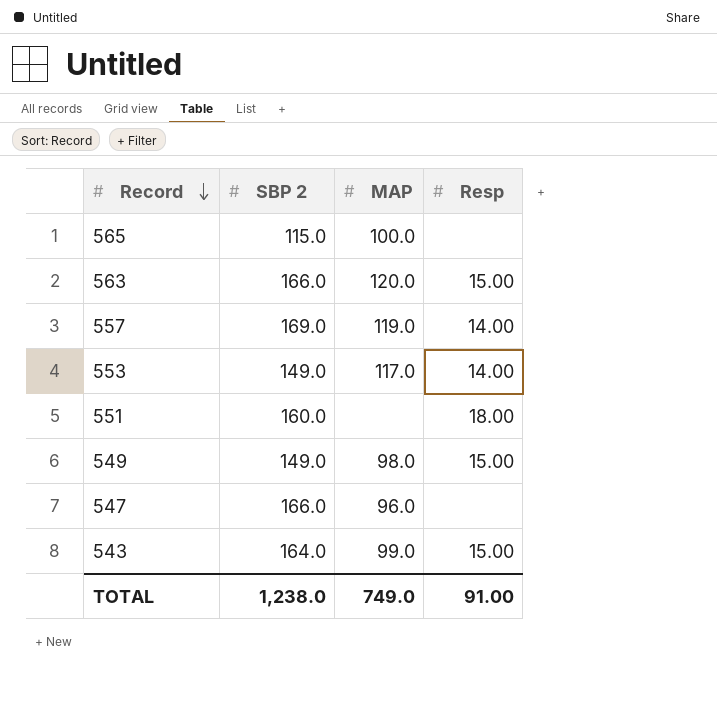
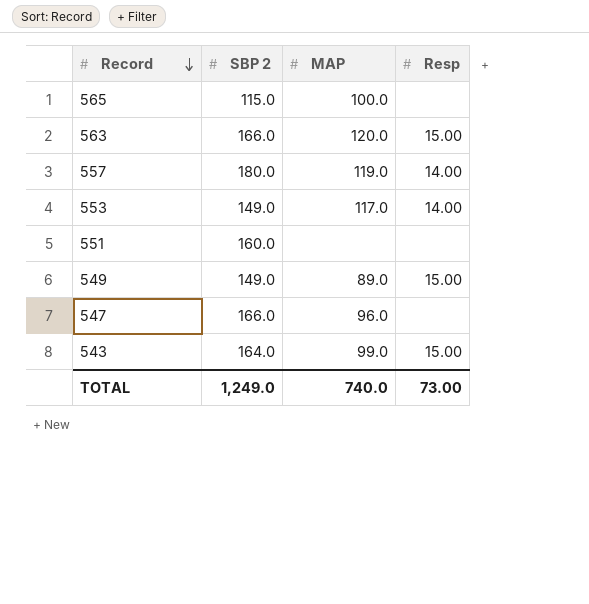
557 | SBP 2: 169.0 -> 180.0
551 | Resp: 18.00 -> none
549 | MAP: 98.0 -> 89.0
TOTAL | SBP 2: 1,238.0 -> 1,249.0
TOTAL | MAP: 749.0 -> 740.0
TOTAL | Resp: 91.00 -> 73.00

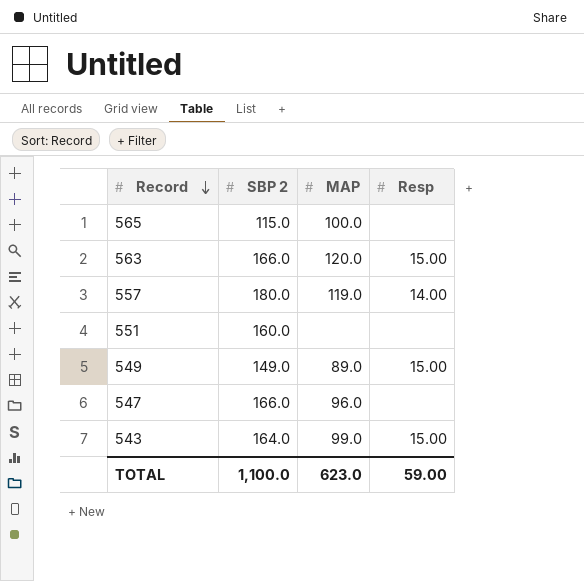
row 553: 149.0 | 117.0 | 14.00 -> none
TOTAL | SBP 2: 1,249.0 -> 1,100.0
TOTAL | MAP: 740.0 -> 623.0
TOTAL | Resp: 73.00 -> 59.00

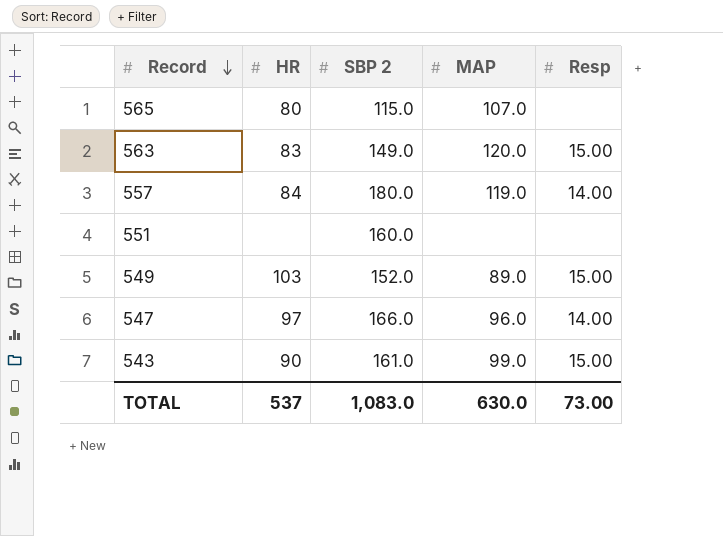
column HR | position: none -> 2
565 | MAP: 100.0 -> 107.0
563 | SBP 2: 166.0 -> 149.0
549 | SBP 2: 149.0 -> 152.0
547 | Resp: none -> 14.00
543 | SBP 2: 164.0 -> 161.0
TOTAL | SBP 2: 1,100.0 -> 1,083.0
TOTAL | MAP: 623.0 -> 630.0
TOTAL | Resp: 59.00 -> 73.00

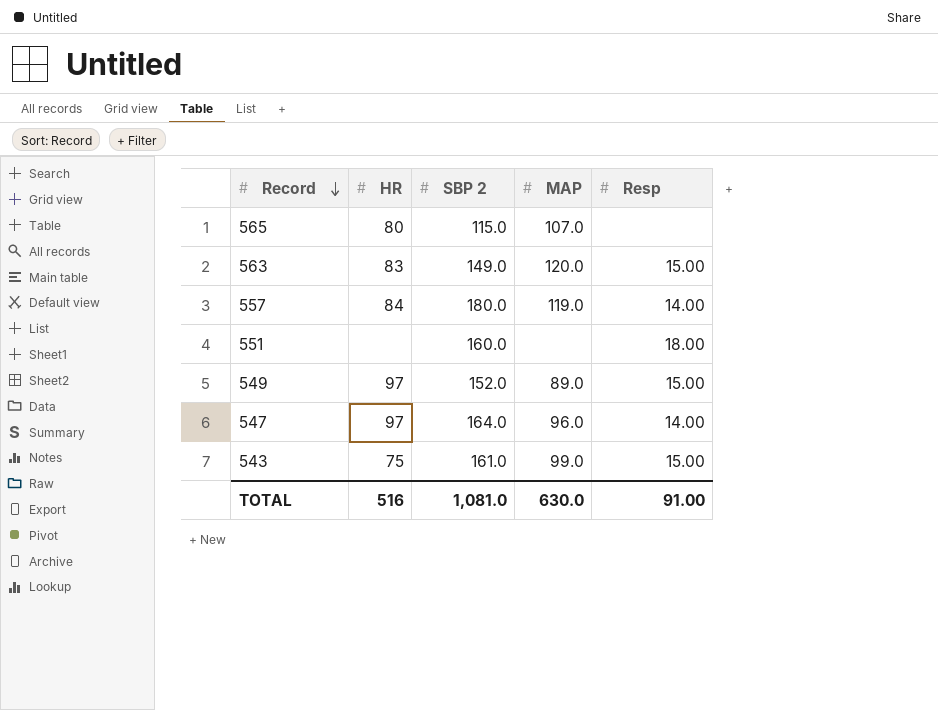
551 | Resp: none -> 18.00
549 | HR: 103 -> 97
547 | SBP 2: 166.0 -> 164.0
543 | HR: 90 -> 75
TOTAL | HR: 537 -> 516
TOTAL | SBP 2: 1,083.0 -> 1,081.0
TOTAL | Resp: 73.00 -> 91.00

